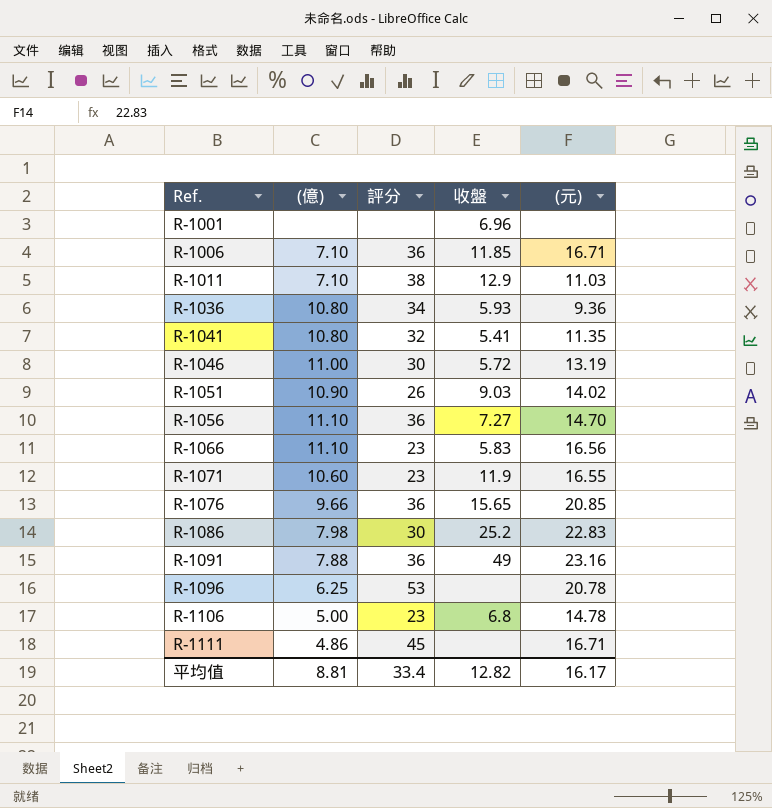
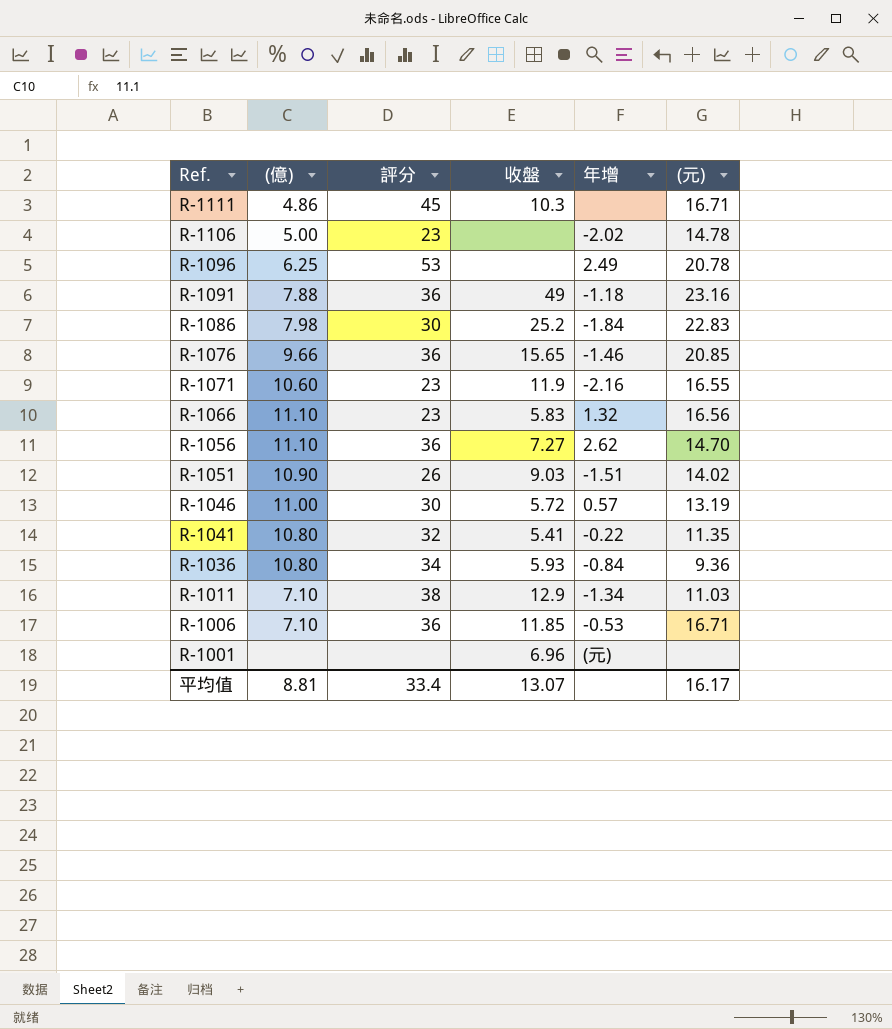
row order: Ref. ascending -> Ref. descending
column 年增 | position: none -> 5
R-1111 | 收盤: none -> 10.3
R-1106 | 收盤: 6.8 -> none
平均值 | 收盤: 12.82 -> 13.07

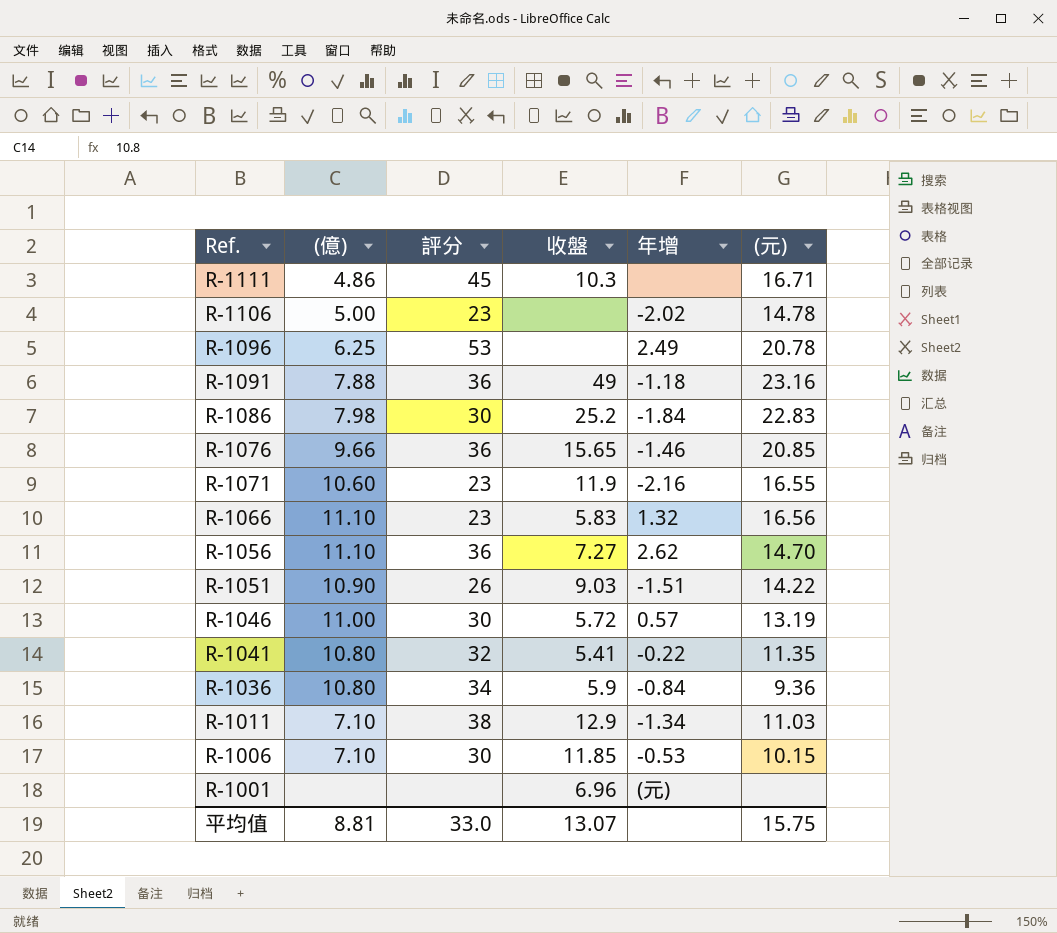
R-1051 | (元): 14.02 -> 14.22
R-1036 | 收盤: 5.93 -> 5.9
R-1006 | 評分: 36 -> 30
R-1006 | (元): 16.71 -> 10.15
平均值 | 評分: 33.4 -> 33.0
平均值 | (元): 16.17 -> 15.75

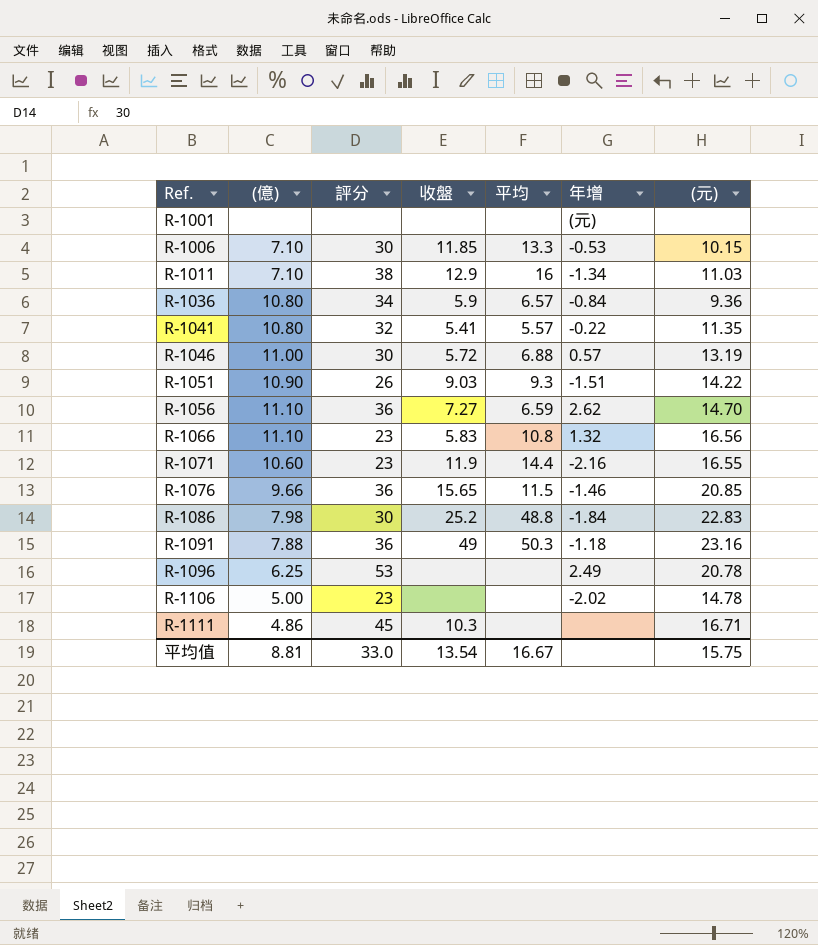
row order: Ref. descending -> Ref. ascending
column 平均 | position: none -> 5
R-1001 | 收盤: 6.96 -> none
平均值 | 收盤: 13.07 -> 13.54

